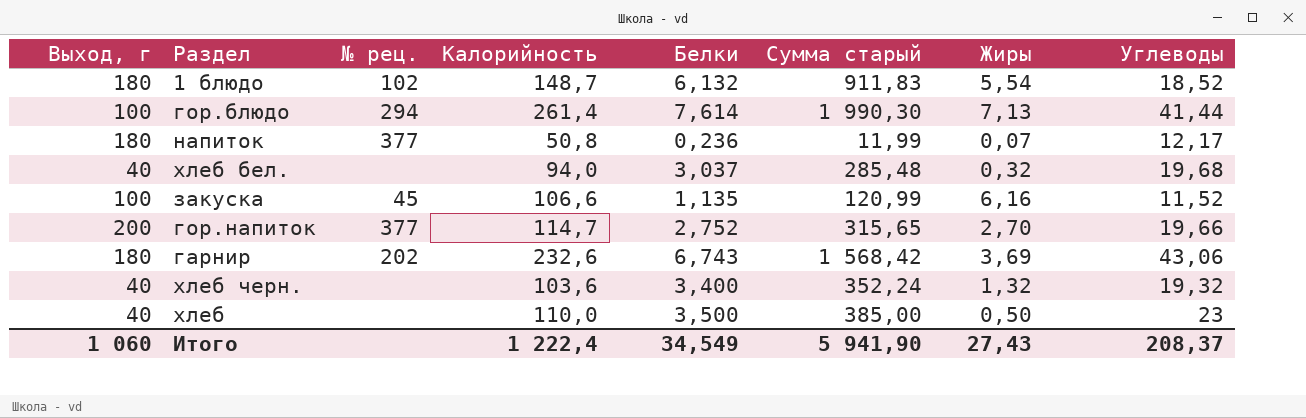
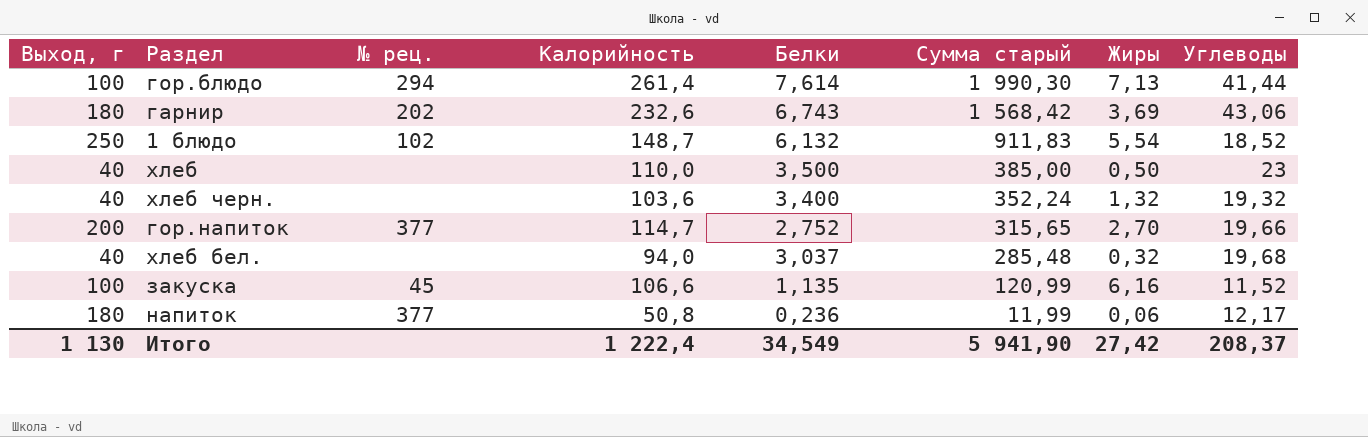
row order: none -> Сумма старый descending
1 блюдо | Выход, г: 180 -> 250
напиток | Жиры: 0,07 -> 0,06
Итого | Выход, г: 1 060 -> 1 130
Итого | Жиры: 27,43 -> 27,42

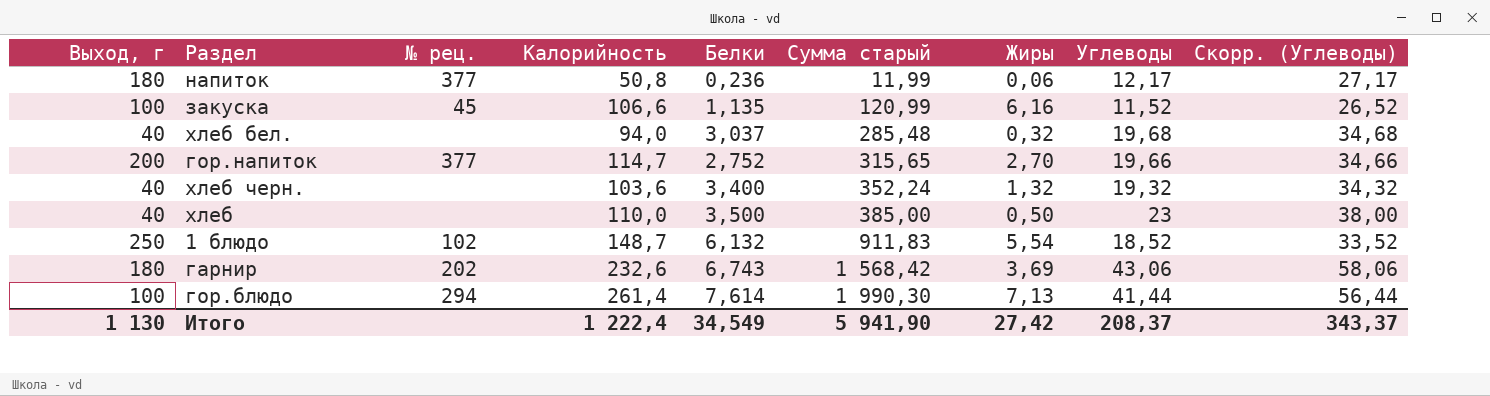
row order: Сумма старый descending -> Сумма старый ascending
column Скорр. (Углеводы) | formula: none -> [Углеводы] + 15

